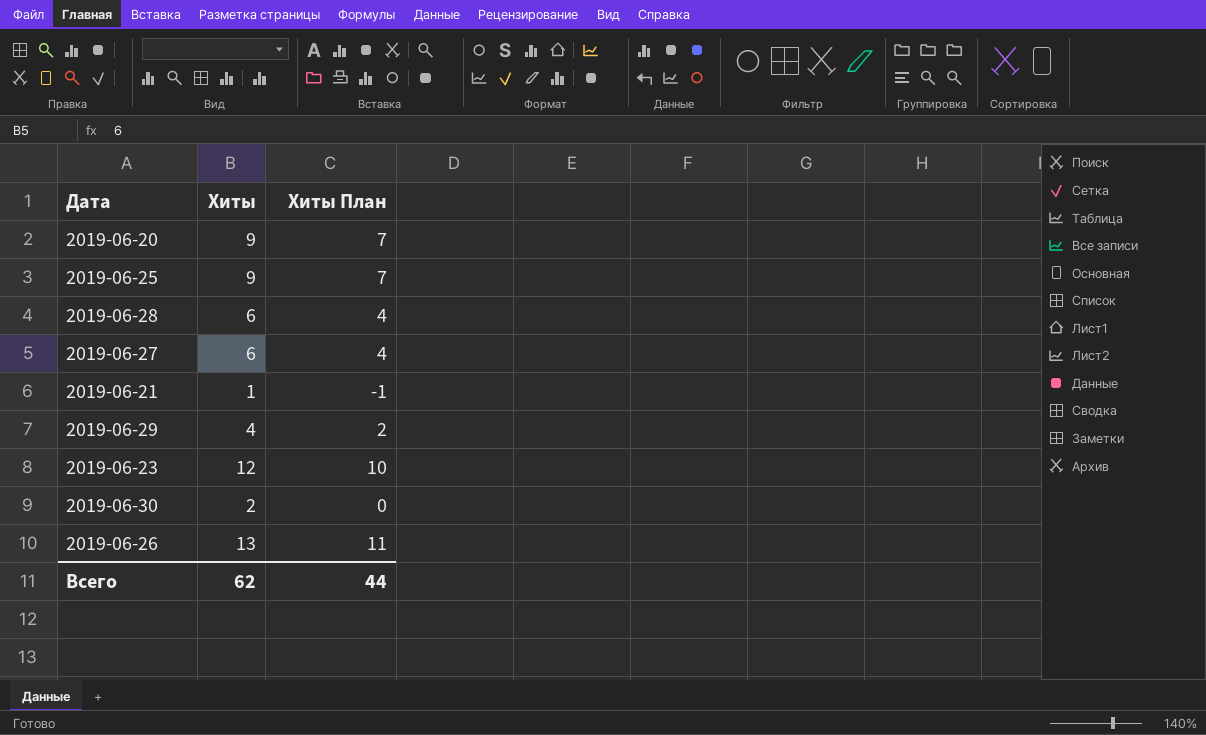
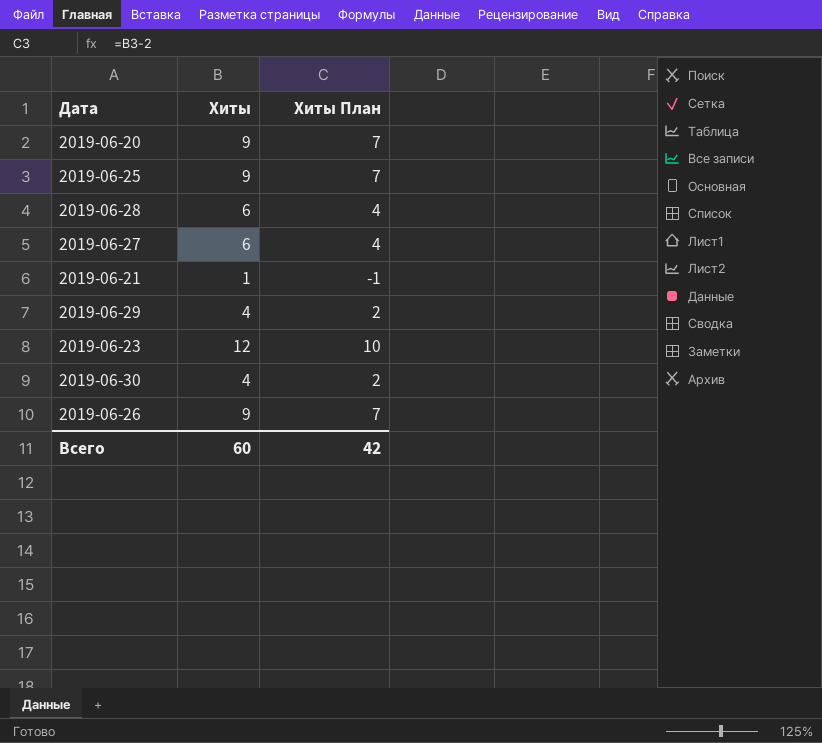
2019-06-30 | Хиты: 2 -> 4
2019-06-30 | Хиты План: 0 -> 2
2019-06-26 | Хиты: 13 -> 9
2019-06-26 | Хиты План: 11 -> 7
Всего | Хиты: 62 -> 60
Всего | Хиты План: 44 -> 42

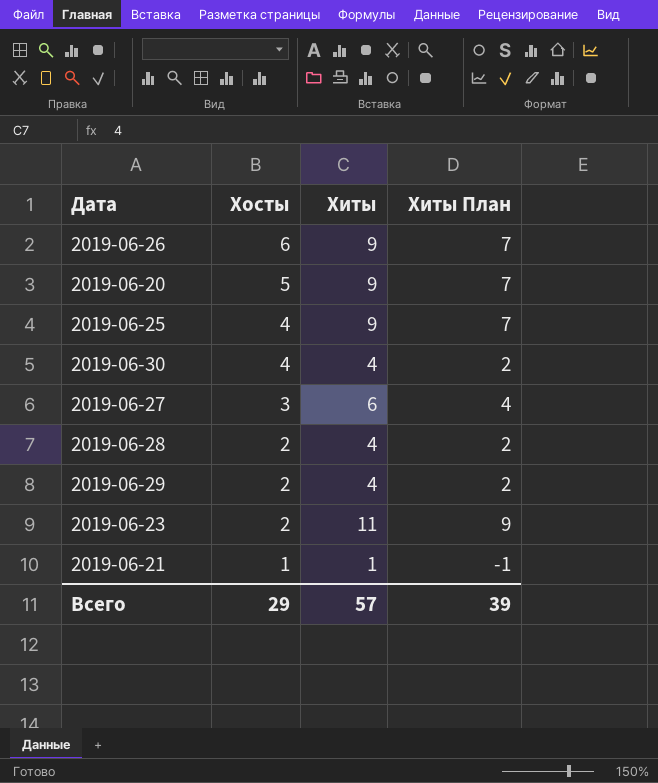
row order: none -> Хосты descending
column Хосты | position: none -> 2
2019-06-28 | Хиты: 6 -> 4
2019-06-28 | Хиты План: 4 -> 2
2019-06-23 | Хиты: 12 -> 11
2019-06-23 | Хиты План: 10 -> 9
Всего | Хиты: 60 -> 57
Всего | Хиты План: 42 -> 39

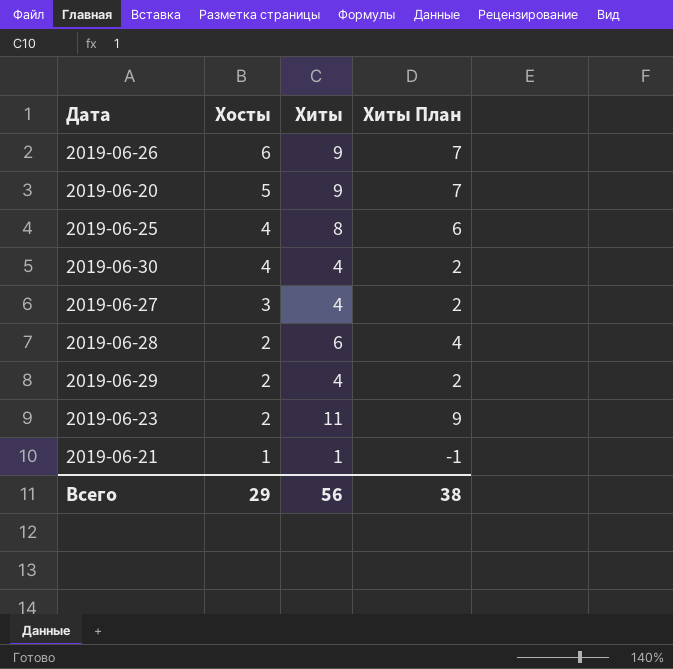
2019-06-25 | Хиты: 9 -> 8
2019-06-25 | Хиты План: 7 -> 6
2019-06-27 | Хиты: 6 -> 4
2019-06-27 | Хиты План: 4 -> 2
2019-06-28 | Хиты: 4 -> 6
2019-06-28 | Хиты План: 2 -> 4
Всего | Хиты: 57 -> 56
Всего | Хиты План: 39 -> 38

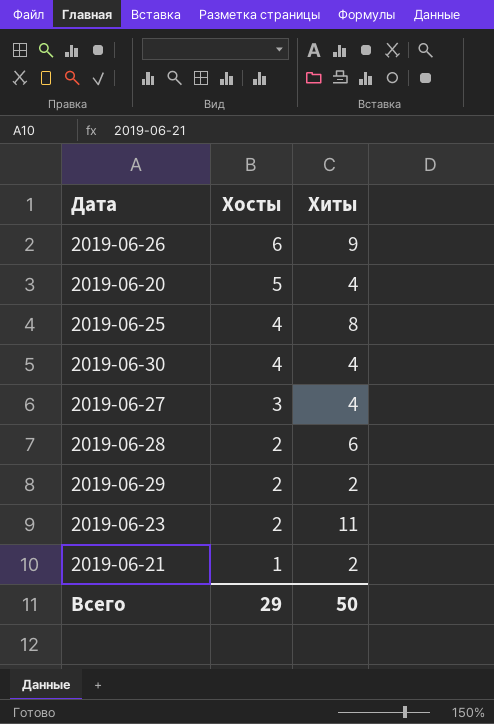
column Хиты План | formula: [Хиты] - 2 -> none
2019-06-20 | Хиты: 9 -> 4
2019-06-29 | Хиты: 4 -> 2
2019-06-21 | Хиты: 1 -> 2
Всего | Хиты: 56 -> 50

